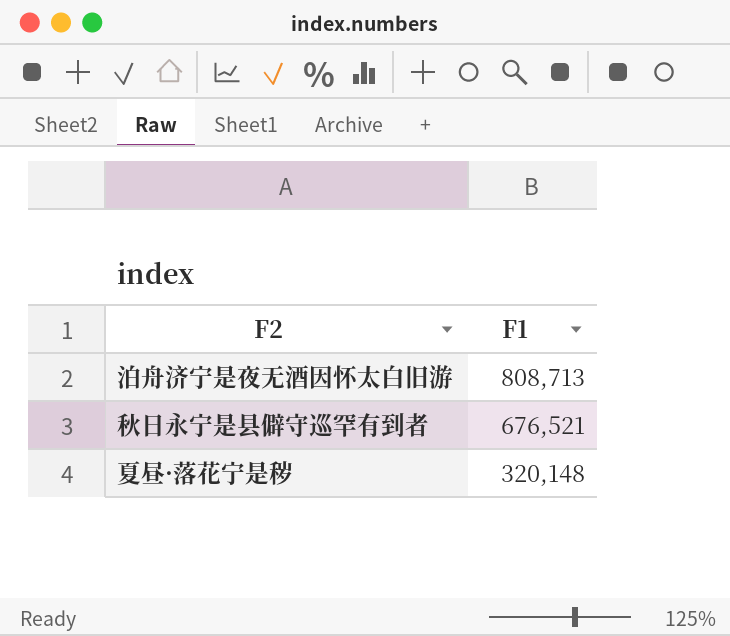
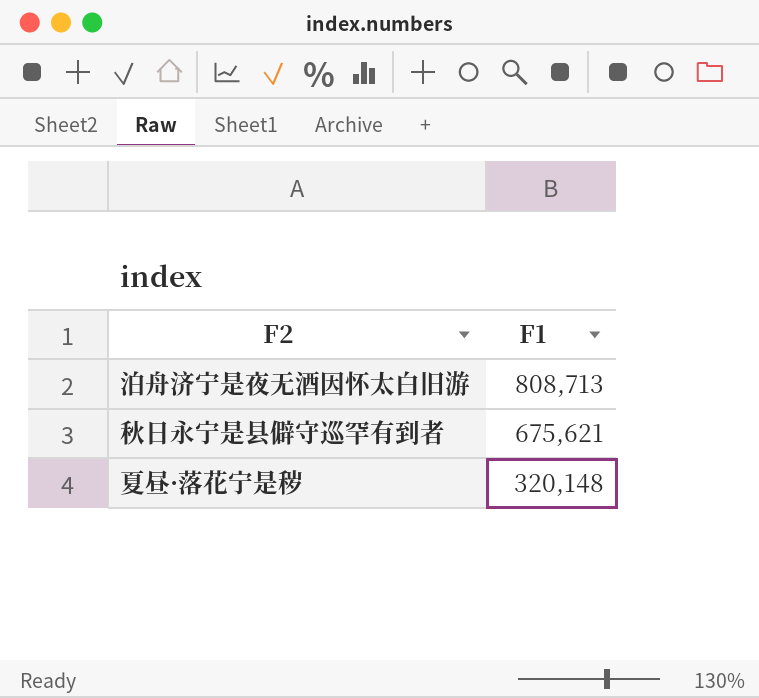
秋日永宁是县僻守巡罕有到者 | F1: 676,521 -> 675,621

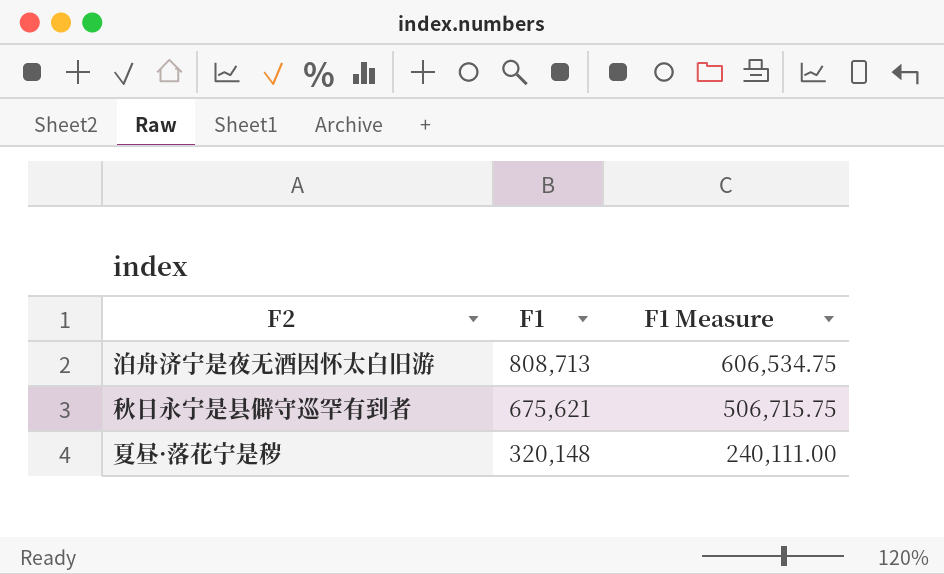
column F1 Measure | formula: none -> [F1] * 0.75

